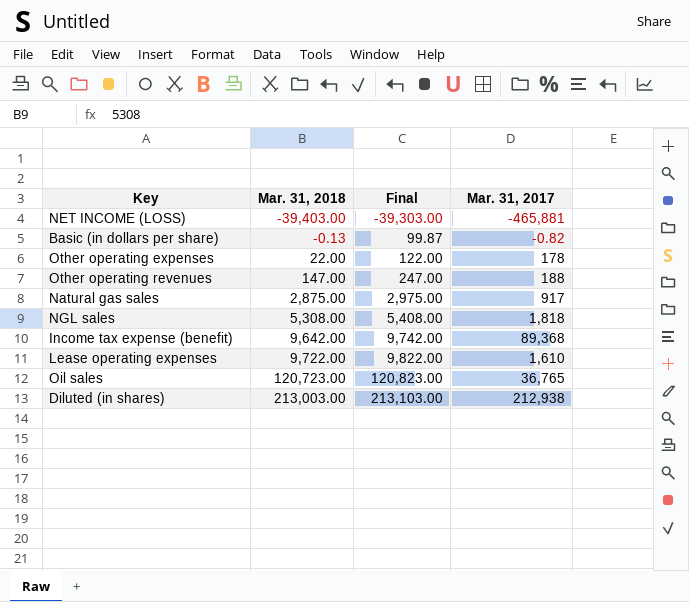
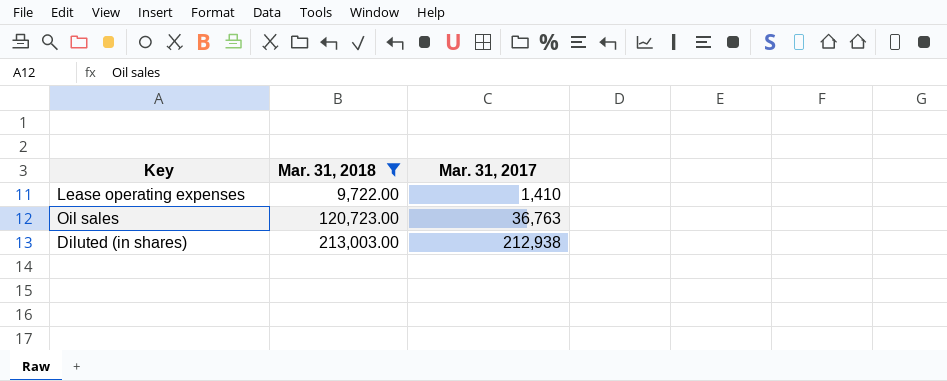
filter: none -> Mar. 31, 2018 >= 9,722.00
column Final | formula: [Mar. 31, 2018] + 100 -> none
Lease operating expenses | Mar. 31, 2017: 1,610 -> 1,410
Oil sales | Mar. 31, 2017: 36,765 -> 36,763

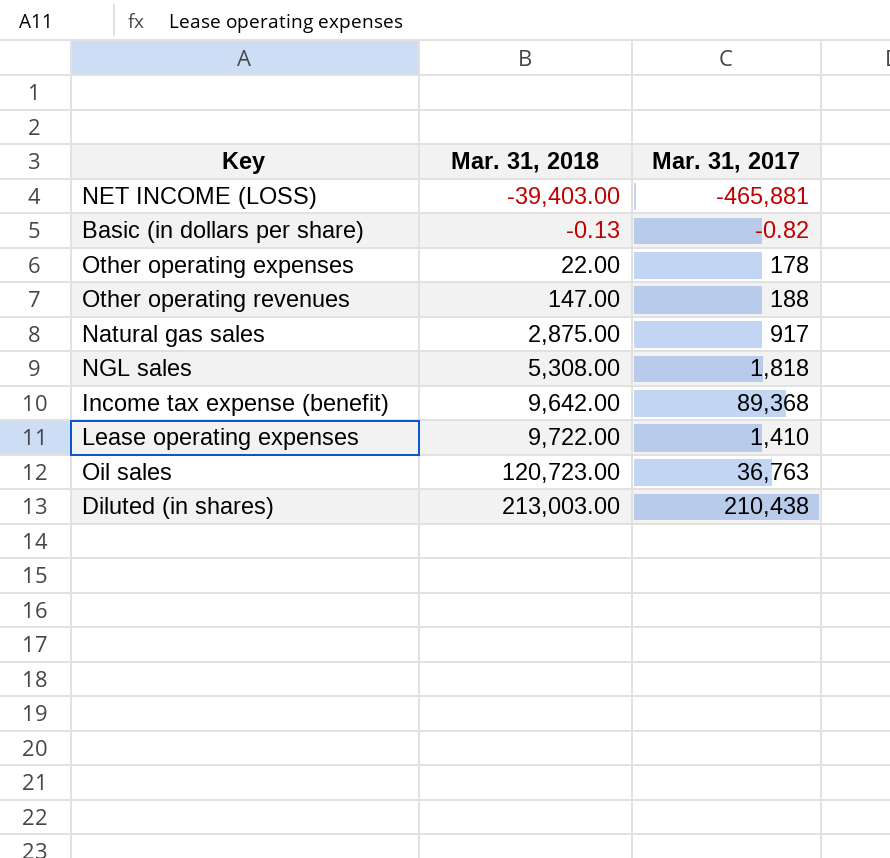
filter: Mar. 31, 2018 >= 9,722.00 -> none
Diluted (in shares) | Mar. 31, 2017: 212,938 -> 210,438

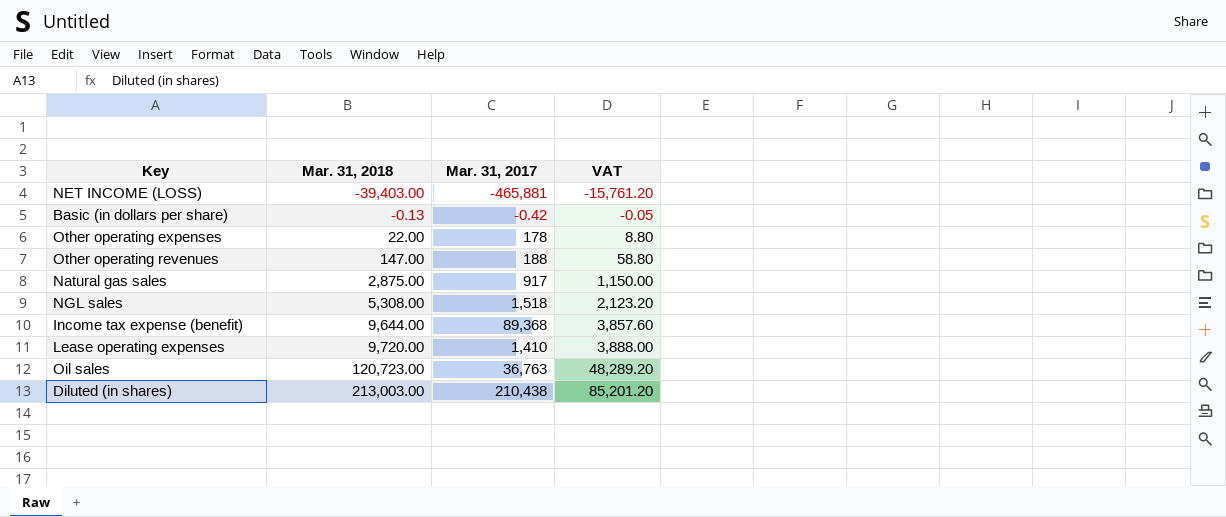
column VAT | formula: none -> [Mar. 31, 2018] * 0.4
Basic (in dollars per share) | Mar. 31, 2017: -0.82 -> -0.42
NGL sales | Mar. 31, 2017: 1,818 -> 1,518
Income tax expense (benefit) | Mar. 31, 2018: 9,642.00 -> 9,644.00
Lease operating expenses | Mar. 31, 2018: 9,722.00 -> 9,720.00

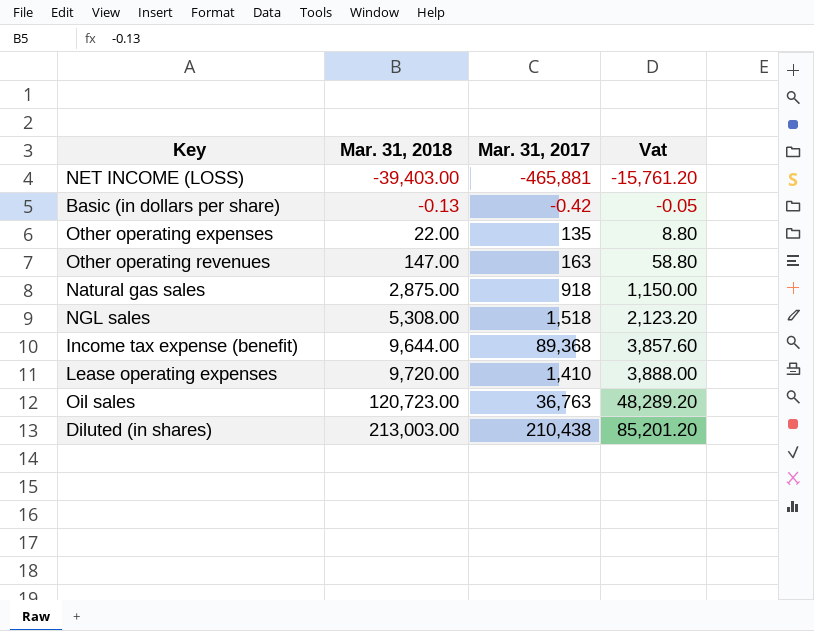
column name: VAT -> Vat
Other operating expenses | Mar. 31, 2017: 178 -> 135
Other operating revenues | Mar. 31, 2017: 188 -> 163
Natural gas sales | Mar. 31, 2017: 917 -> 918

